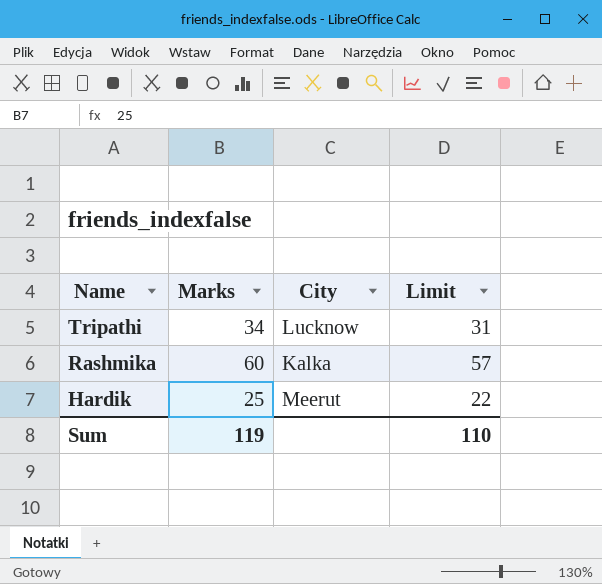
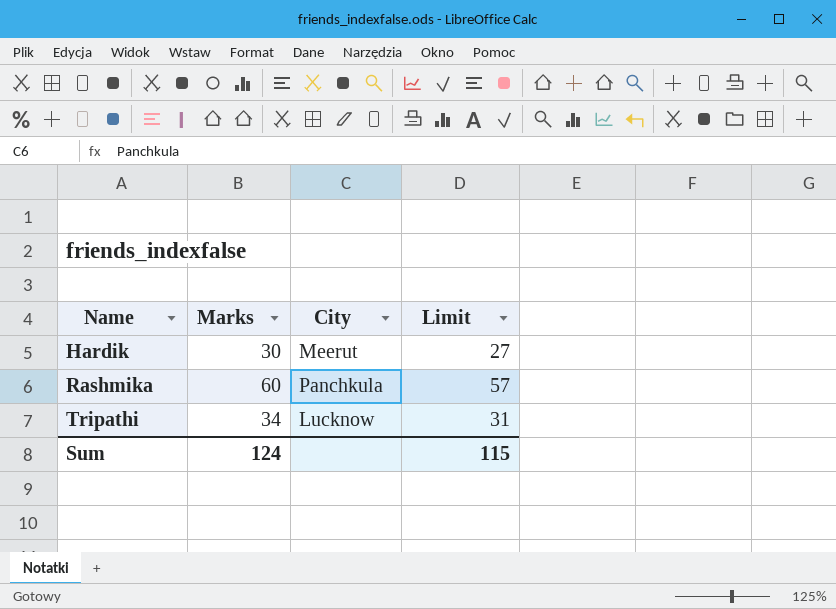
row order: Name descending -> Name ascending
Hardik | Marks: 25 -> 30
Hardik | Limit: 22 -> 27
Rashmika | City: Kalka -> Panchkula
Sum | Marks: 119 -> 124
Sum | Limit: 110 -> 115

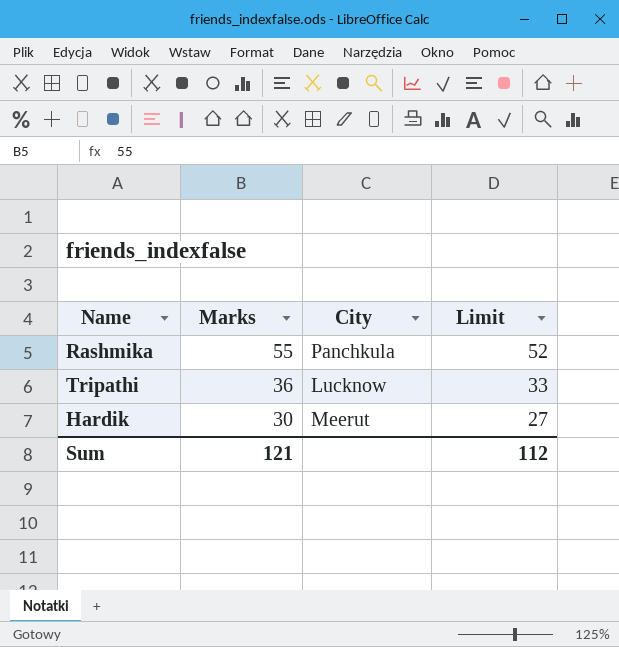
row order: Name ascending -> Marks descending
Rashmika | Marks: 60 -> 55
Rashmika | Limit: 57 -> 52
Tripathi | Marks: 34 -> 36
Tripathi | Limit: 31 -> 33
Sum | Marks: 124 -> 121
Sum | Limit: 115 -> 112

